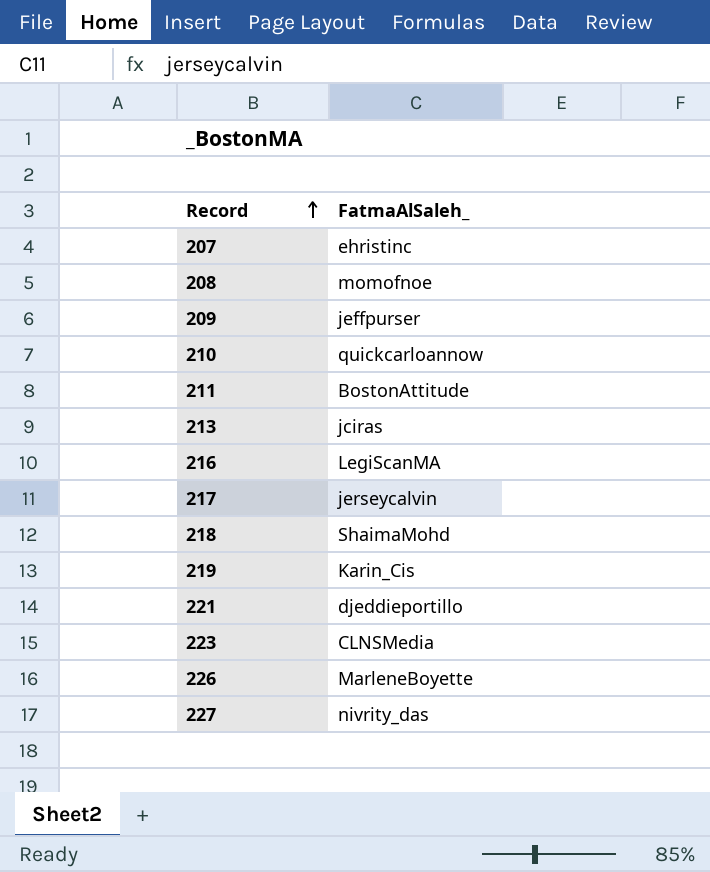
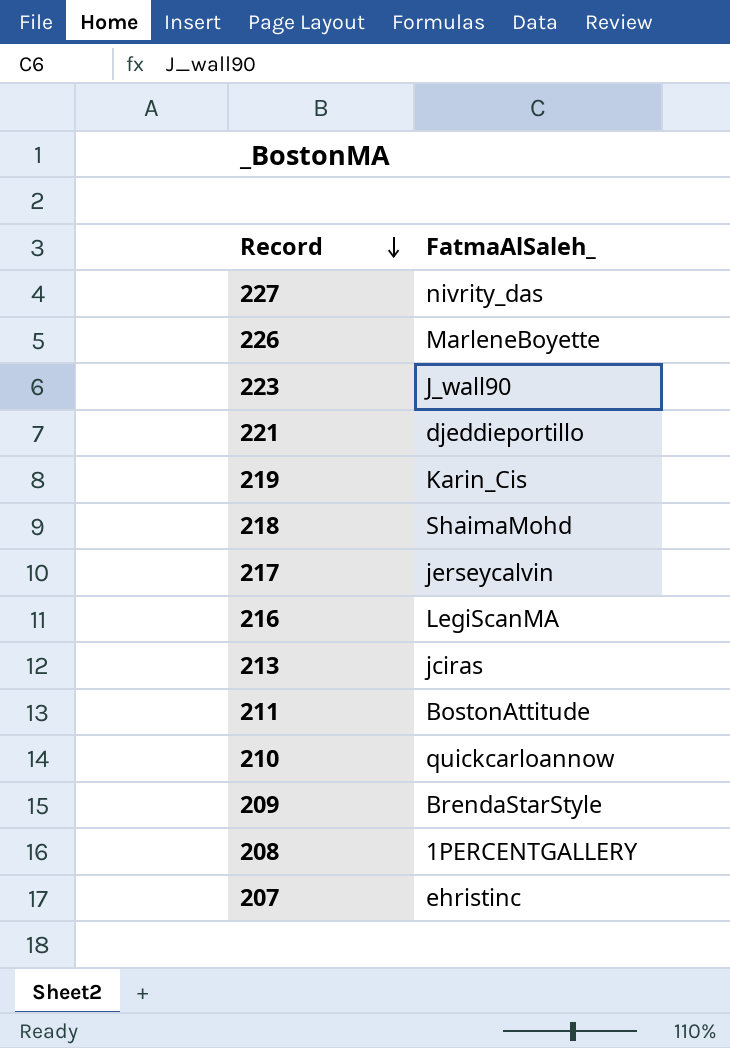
row order: Record ascending -> Record descending
223 | FatmaAlSaleh_: CLNSMedia -> J_wall90
209 | FatmaAlSaleh_: jeffpurser -> BrendaStarStyle
208 | FatmaAlSaleh_: momofnoe -> 1PERCENTGALLERY

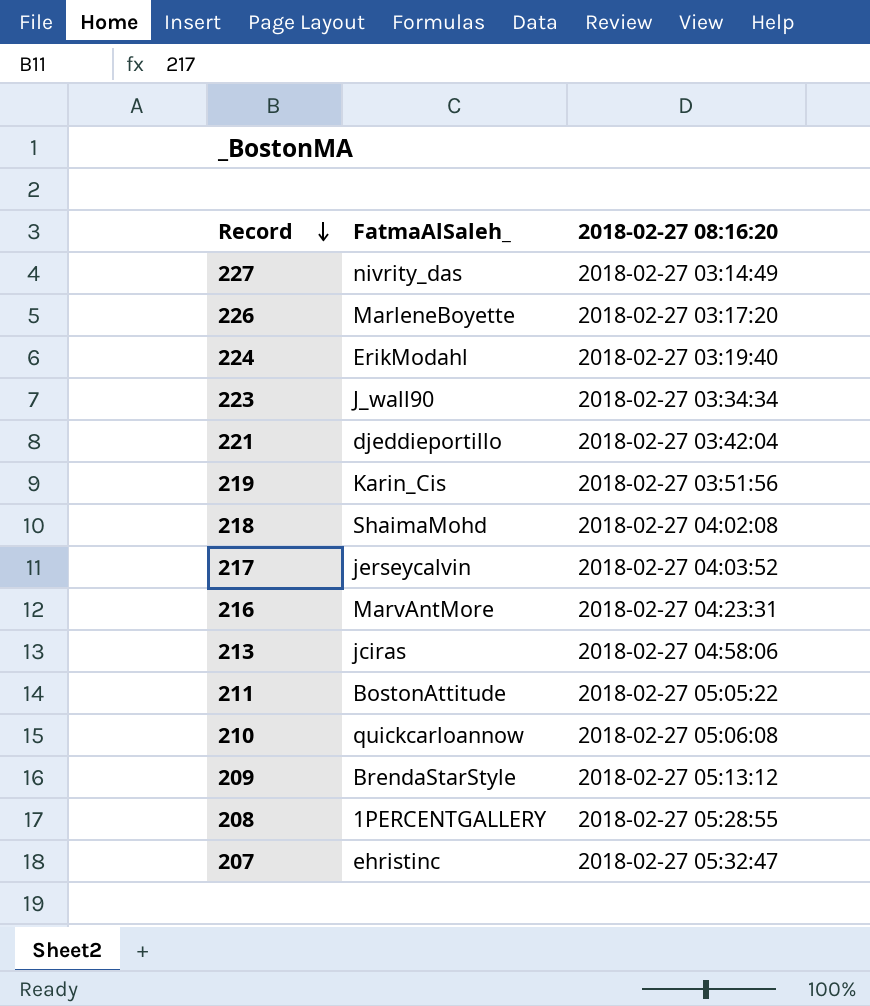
column 2018-02-27 08:16:20 | position: none -> 3
row 224: none -> ErikModahl | 2018-02-27 03:19:40
216 | FatmaAlSaleh_: LegiScanMA -> MarvAntMore

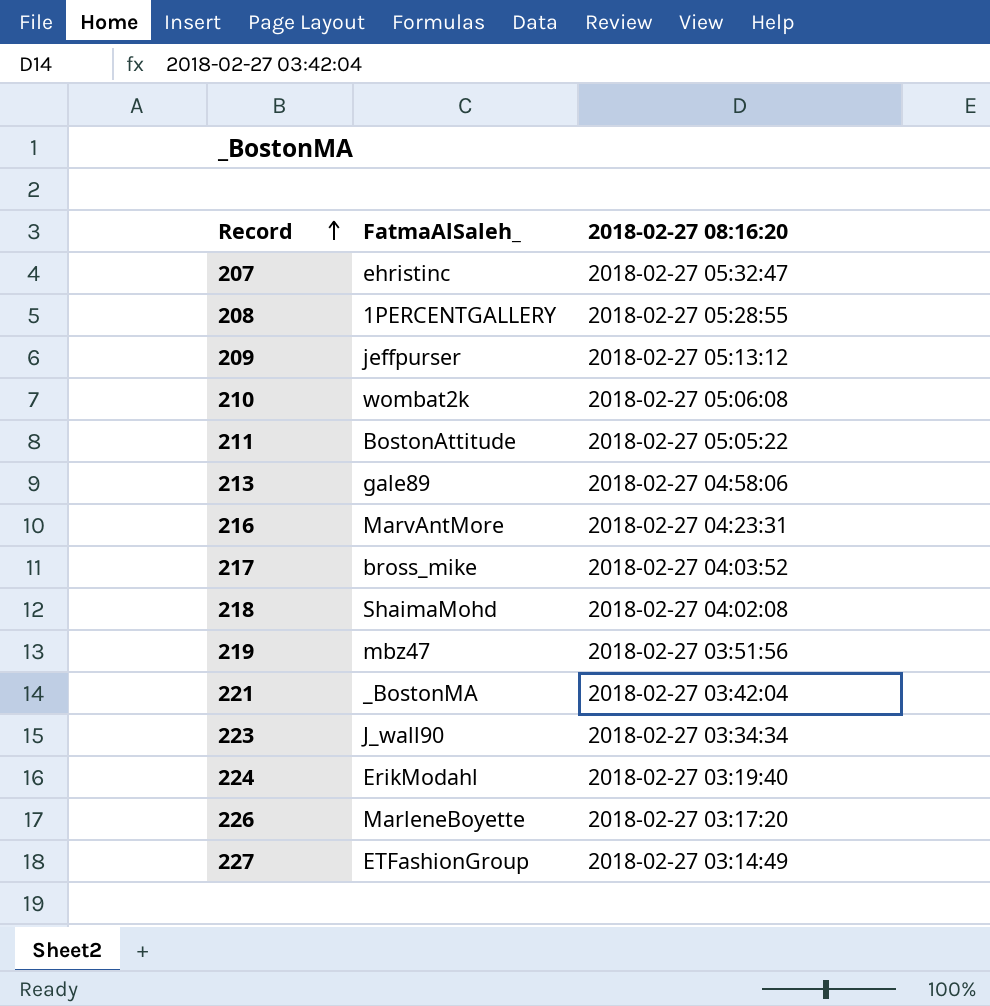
row order: Record descending -> Record ascending
209 | FatmaAlSaleh_: BrendaStarStyle -> jeffpurser
210 | FatmaAlSaleh_: quickcarloannow -> wombat2k
213 | FatmaAlSaleh_: jciras -> gale89
217 | FatmaAlSaleh_: jerseycalvin -> bross_mike
219 | FatmaAlSaleh_: Karin_Cis -> mbz47
221 | FatmaAlSaleh_: djeddieportillo -> _BostonMA
227 | FatmaAlSaleh_: nivrity_das -> ETFashionGroup

